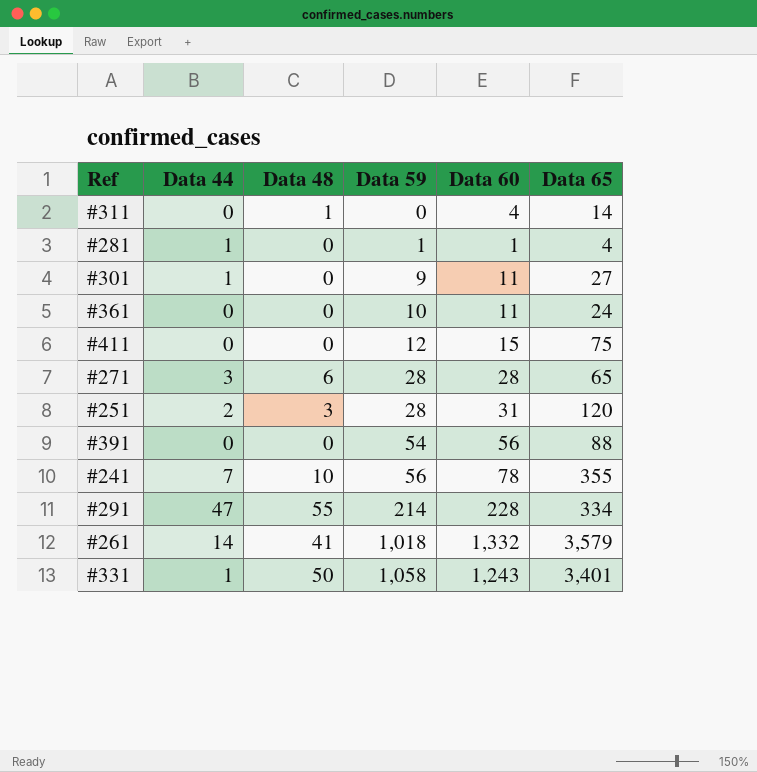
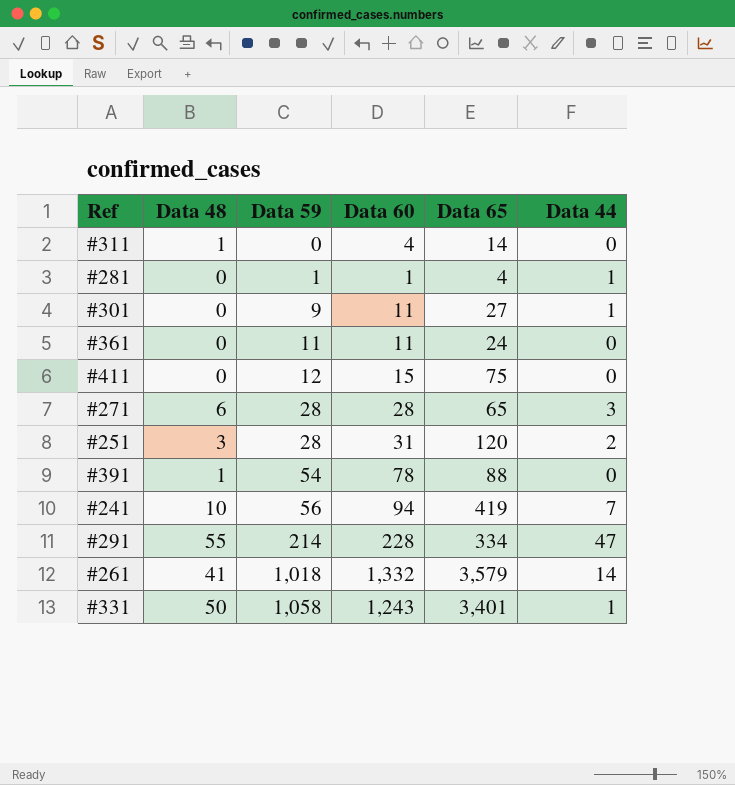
column Data 44 | position: 2 -> 6
#361 | Data 59: 10 -> 11
#391 | Data 48: 0 -> 1
#391 | Data 60: 56 -> 78
#241 | Data 60: 78 -> 94
#241 | Data 65: 355 -> 419

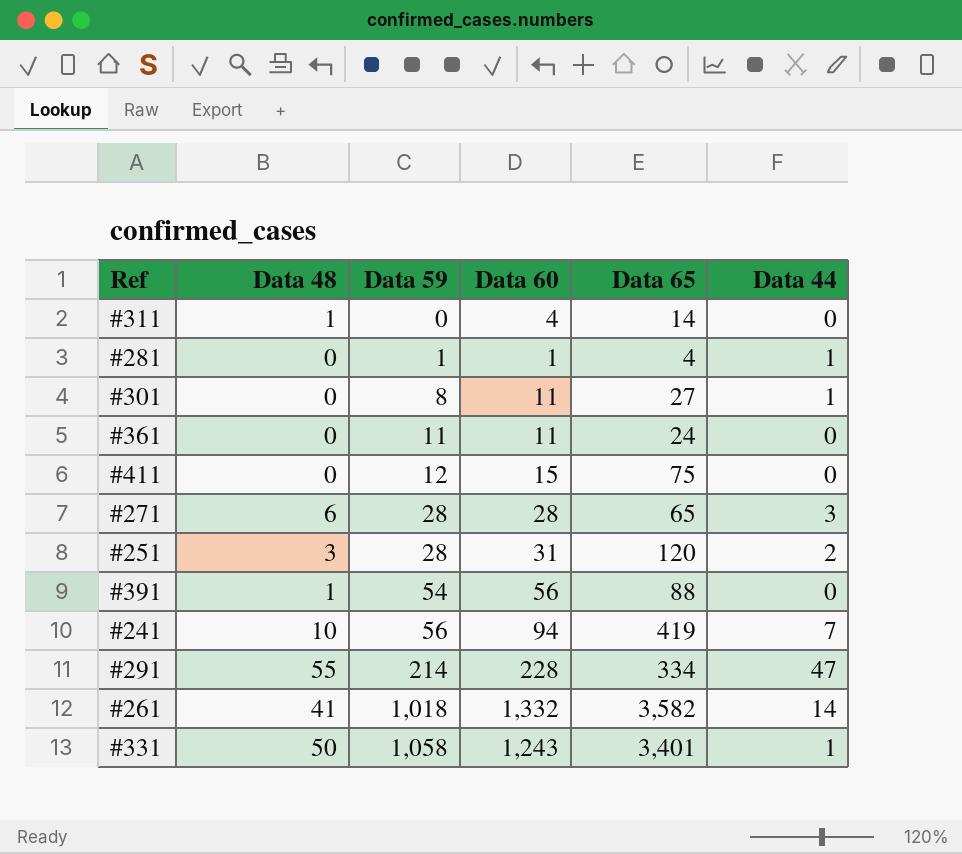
#301 | Data 59: 9 -> 8
#391 | Data 60: 78 -> 56
#261 | Data 65: 3,579 -> 3,582

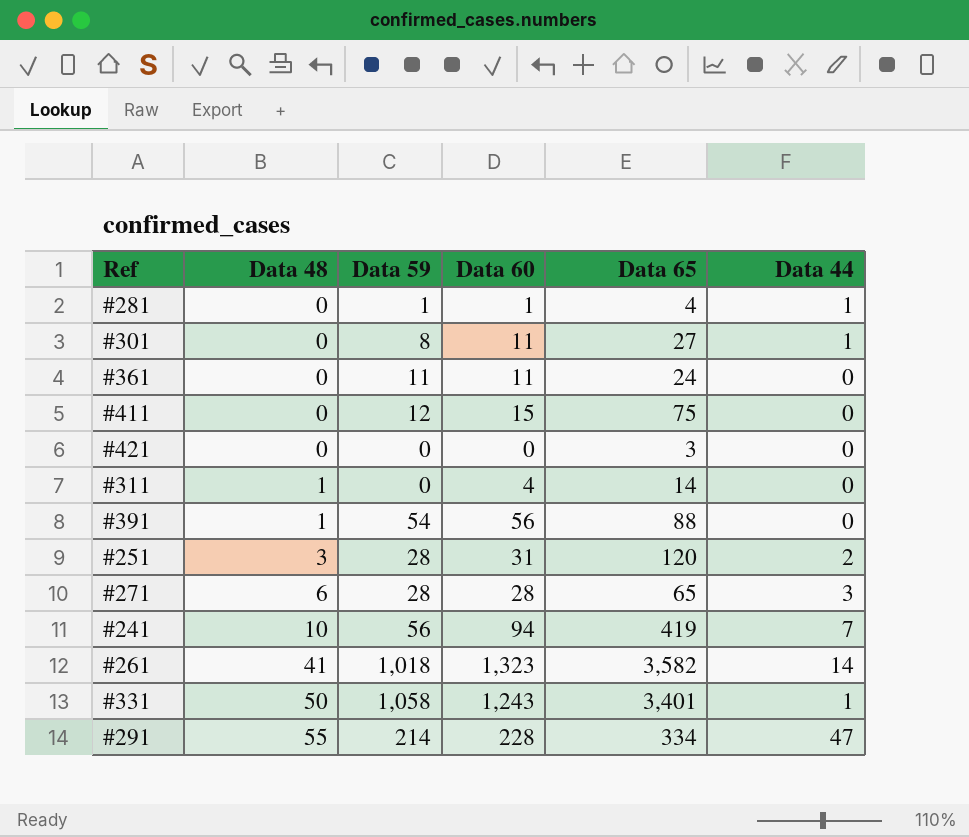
row order: Data 59 ascending -> Data 48 ascending
row #421: none -> 0 | 0 | 0 | 3 | 0
#261 | Data 60: 1,332 -> 1,323

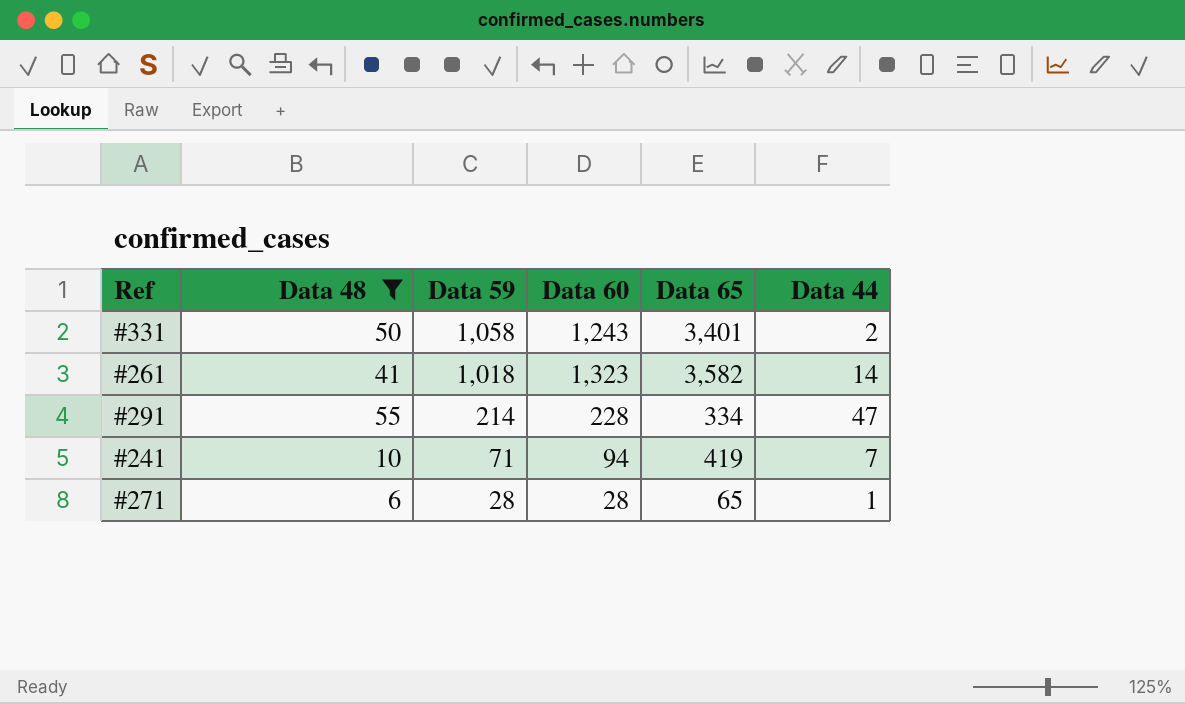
filter: none -> Data 48 >= 6
row order: Data 48 ascending -> Data 59 descending
#331 | Data 44: 1 -> 2
#241 | Data 59: 56 -> 71
#271 | Data 44: 3 -> 1

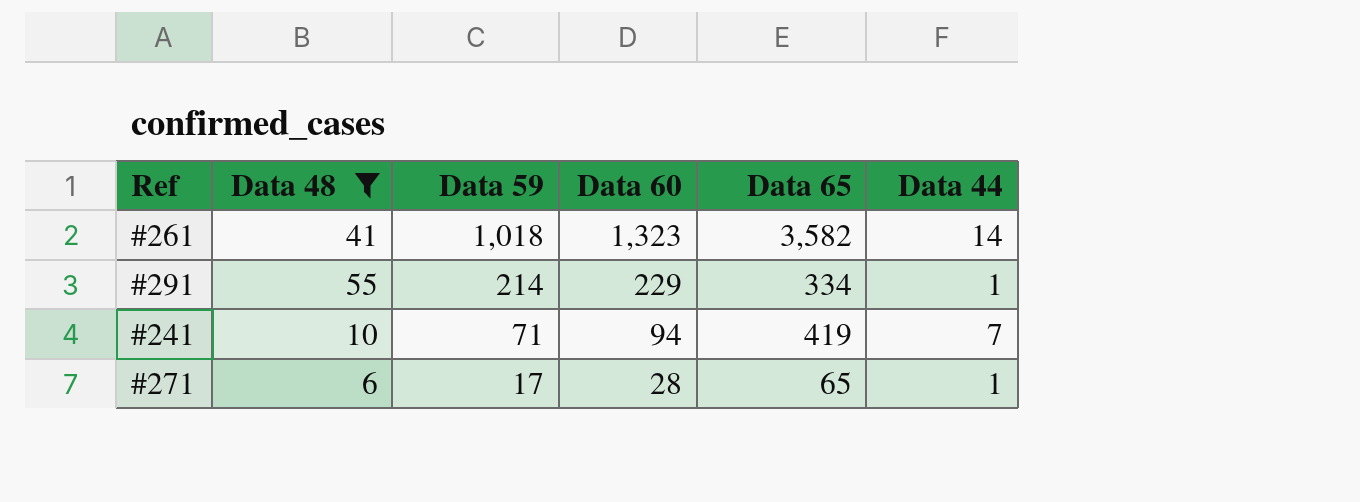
row #331: 50 | 1,058 | 1,243 | 3,401 | 2 -> none
#291 | Data 60: 228 -> 229
#291 | Data 44: 47 -> 1
#271 | Data 59: 28 -> 17

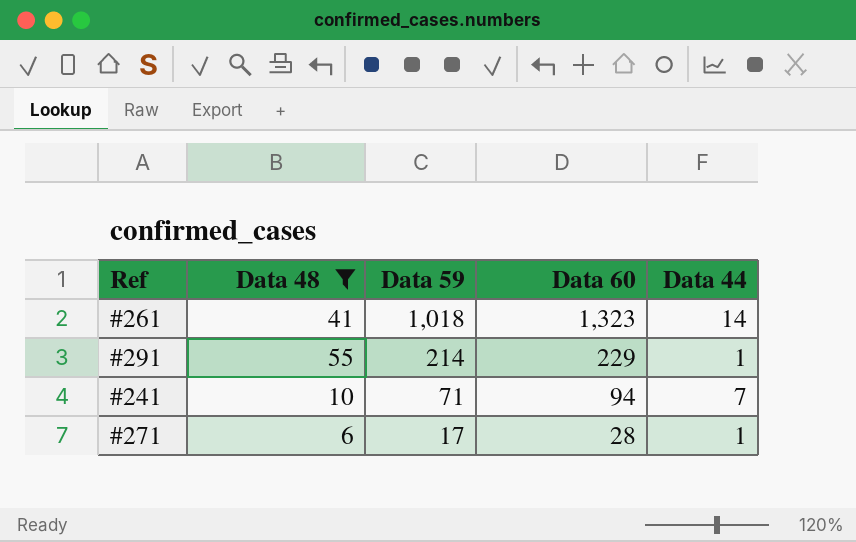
column Data 65 | position: 5 -> none

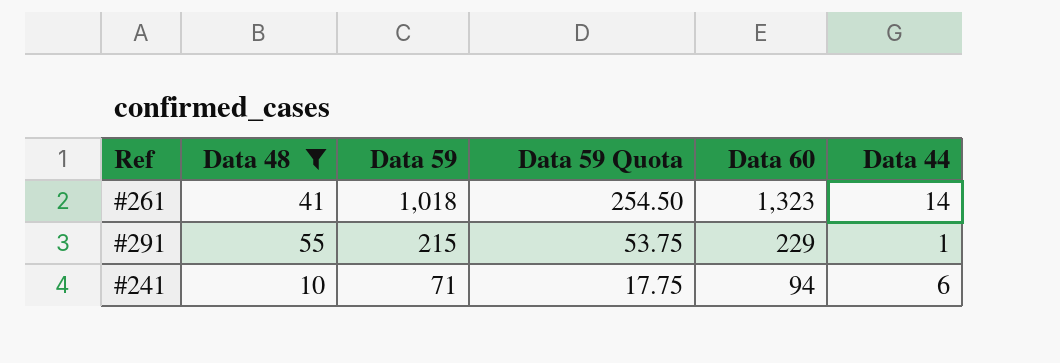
column Data 59 Quota | formula: none -> [Data 59] * 0.25
row #271: 6 | 17 | 28 | 1 -> none
#291 | Data 59: 214 -> 215
#241 | Data 44: 7 -> 6

